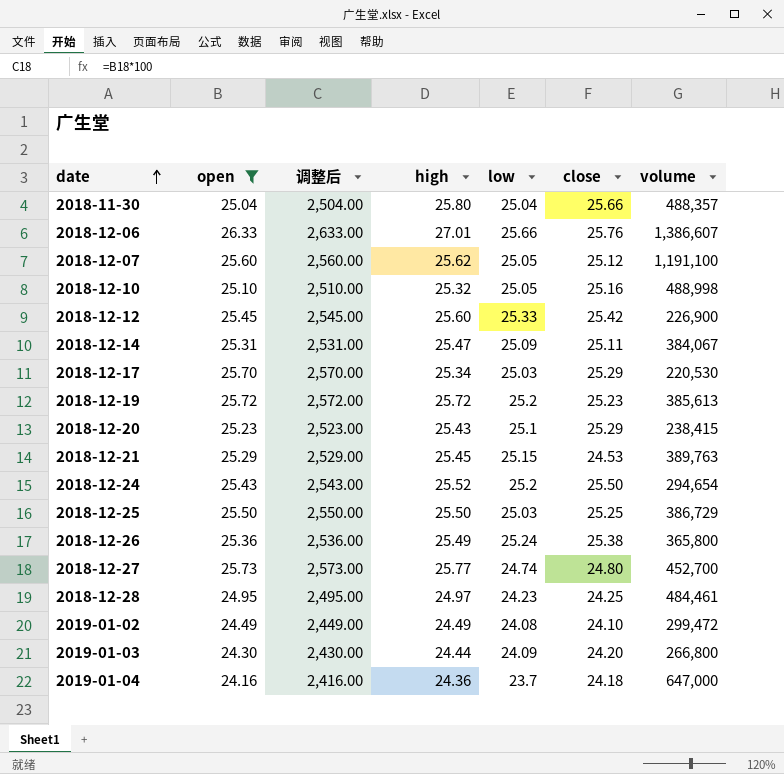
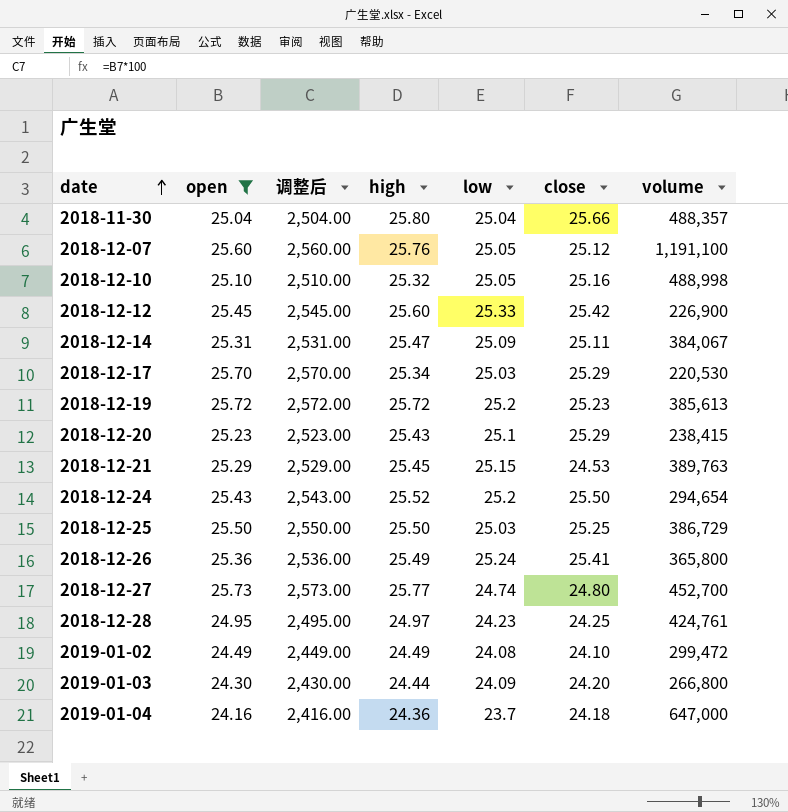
row 2018-12-06: 26.33 | 2,633.00 | 27.01 | 25.66 | 25.76 | 1,386,607 -> none
2018-12-07 | high: 25.62 -> 25.76
2018-12-26 | close: 25.38 -> 25.41
2018-12-28 | volume: 484,461 -> 424,761

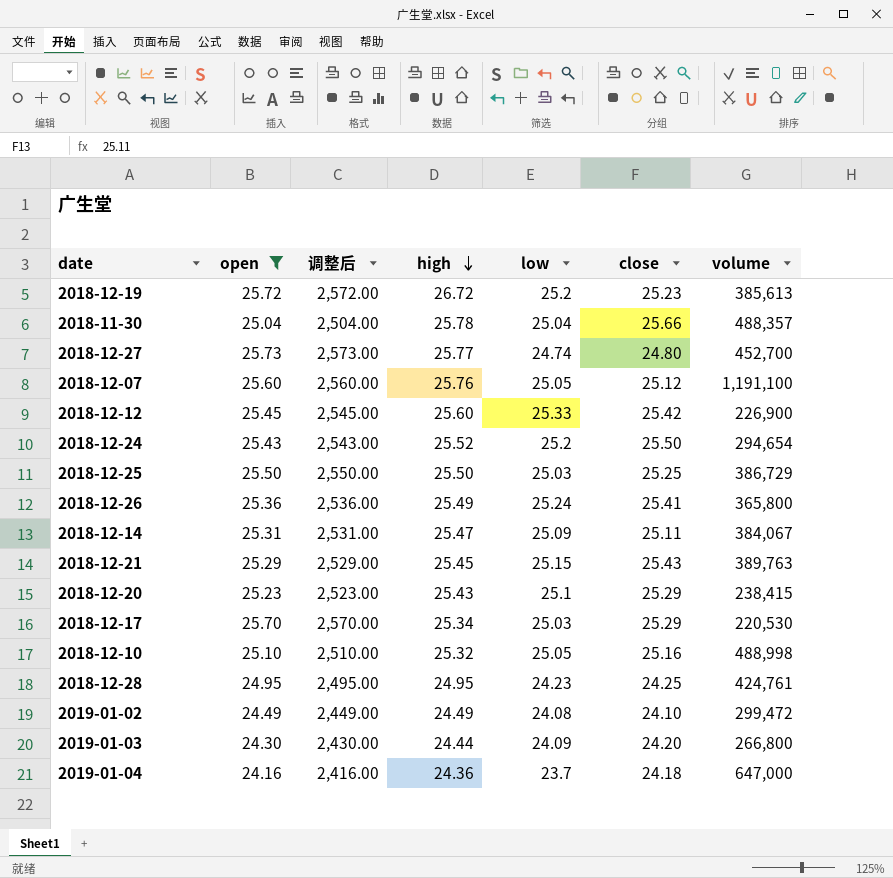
row order: date ascending -> high descending
2018-12-19 | high: 25.72 -> 26.72
2018-11-30 | high: 25.80 -> 25.78
2018-12-21 | close: 24.53 -> 25.43
2018-12-28 | high: 24.97 -> 24.95

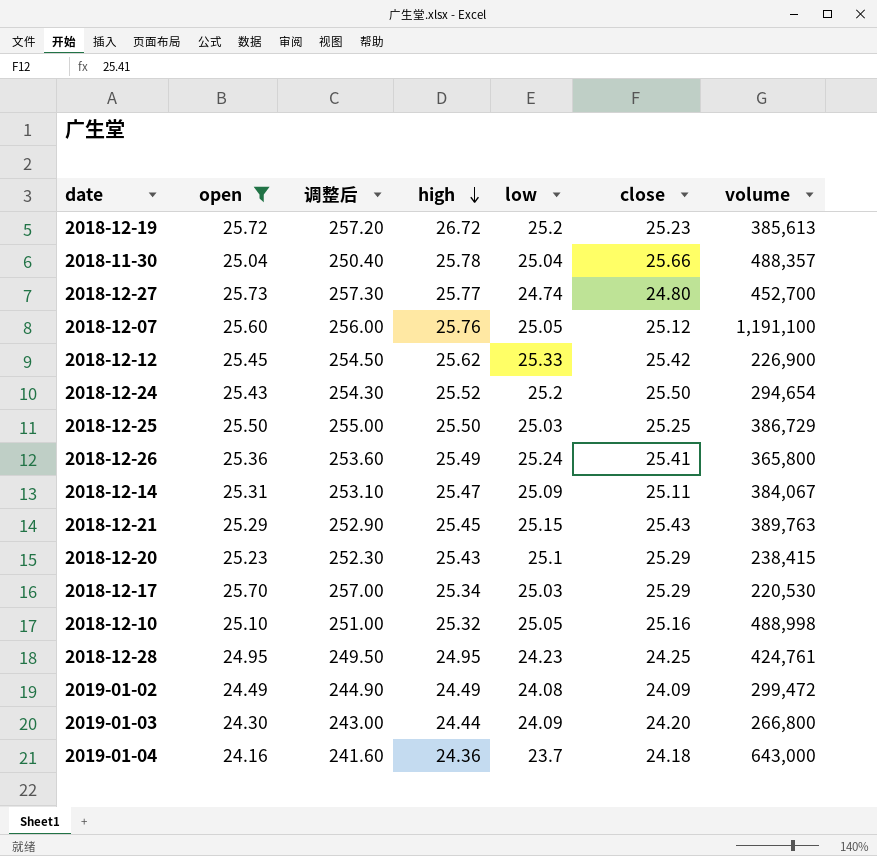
column 调整后 | formula: [open] * 100 -> [open] * 10
2018-12-12 | high: 25.60 -> 25.62
2019-01-02 | close: 24.10 -> 24.09
2019-01-04 | volume: 647,000 -> 643,000

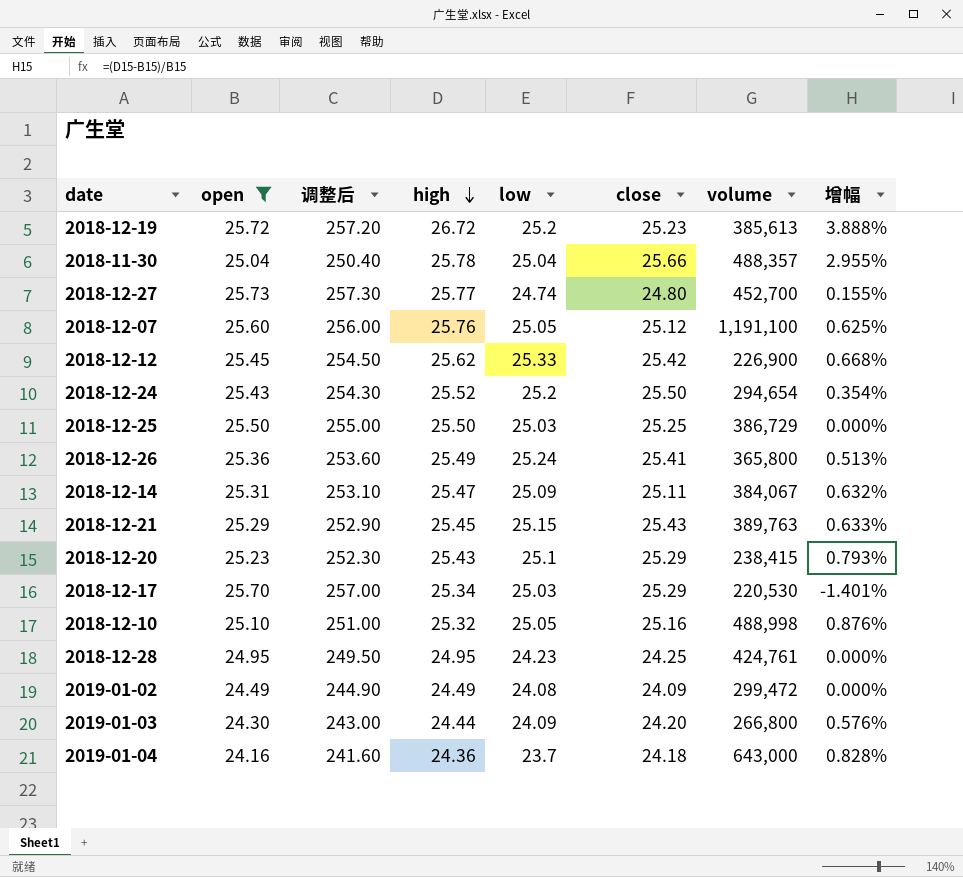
column 增幅 | formula: none -> ([high] - [open]) / [open]

